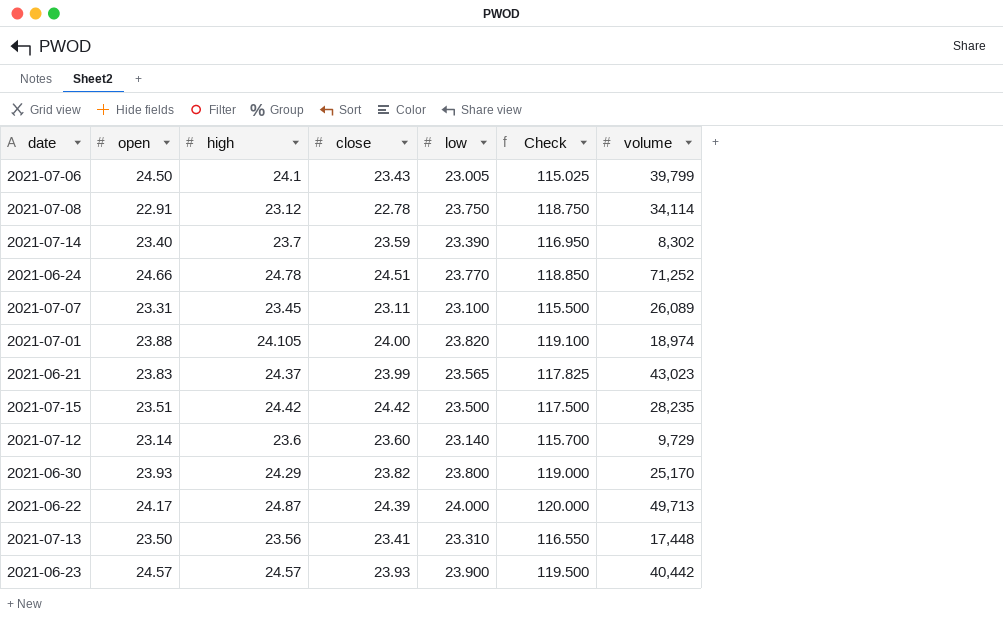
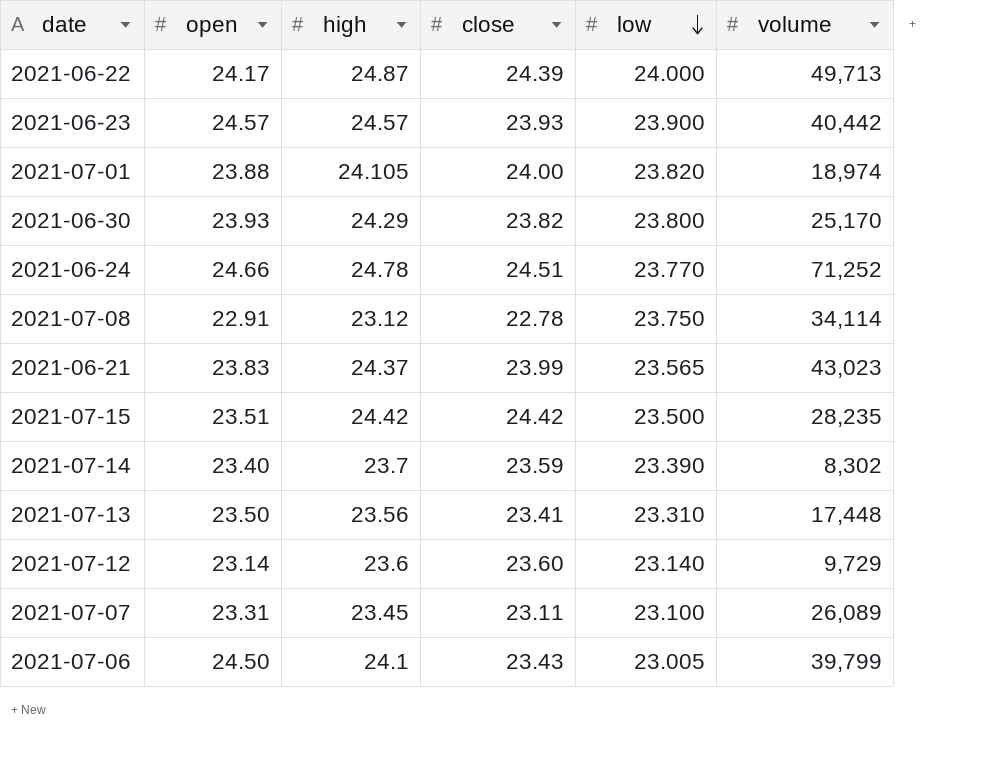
row order: none -> low descending
column Check | formula: [low] * 5 -> none

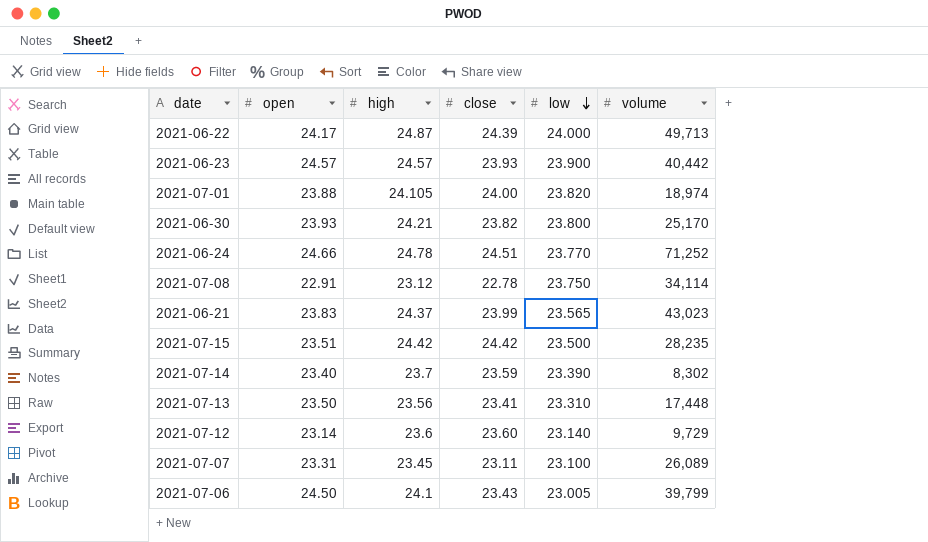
2021-06-30 | high: 24.29 -> 24.21

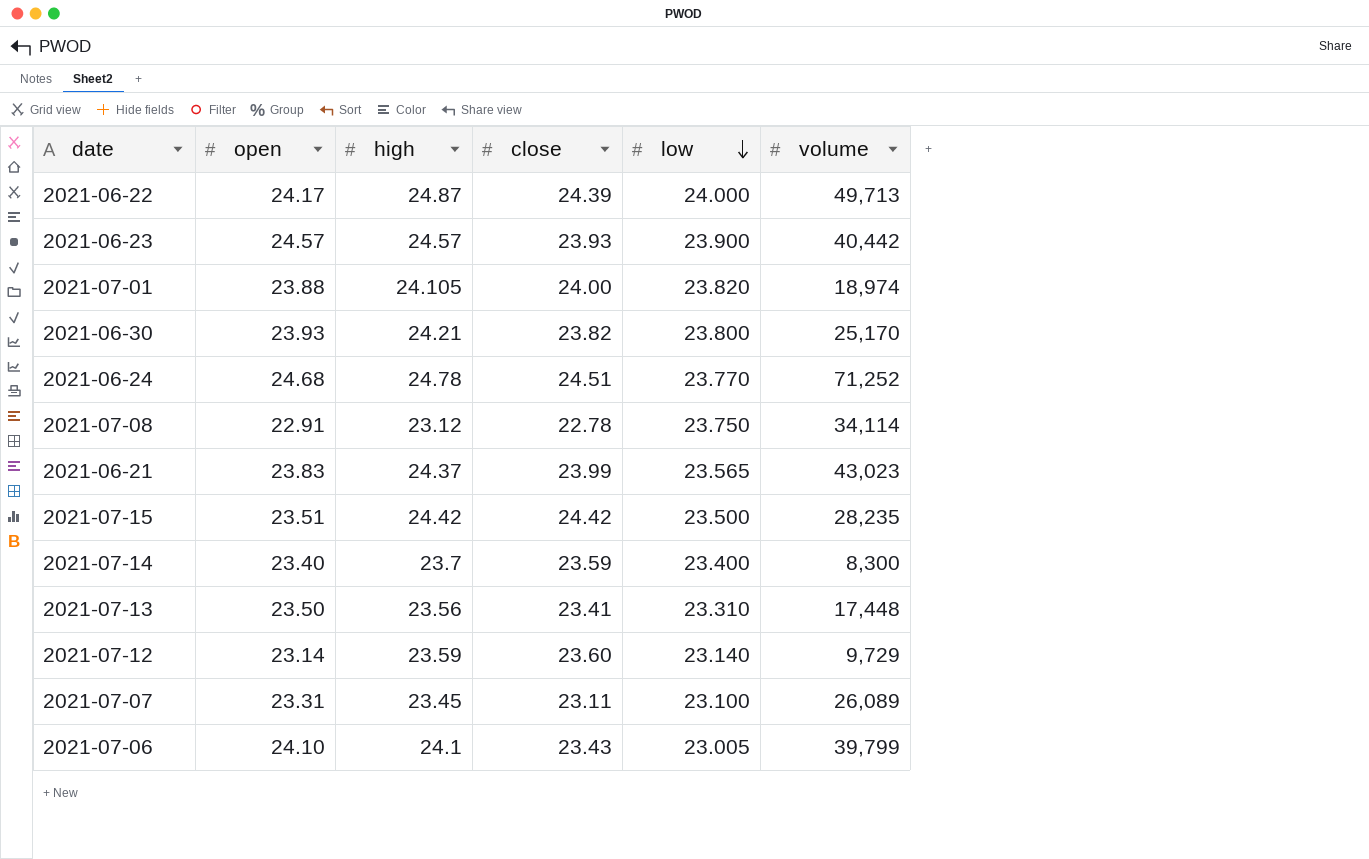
2021-06-24 | open: 24.66 -> 24.68
2021-07-14 | low: 23.390 -> 23.400
2021-07-14 | volume: 8,302 -> 8,300
2021-07-12 | high: 23.6 -> 23.59
2021-07-06 | open: 24.50 -> 24.10

